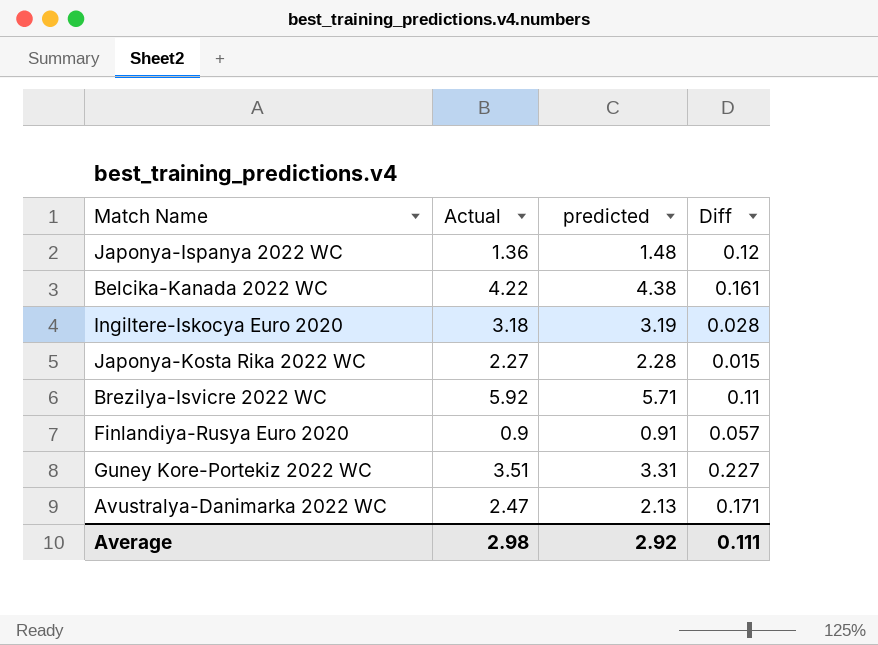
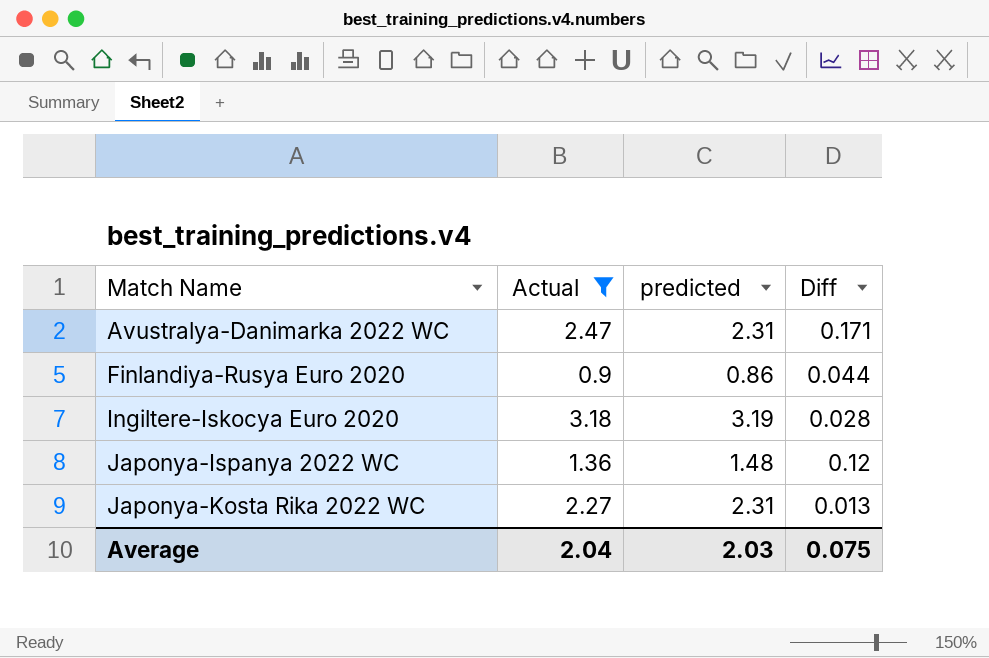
filter: none -> Actual <= 3.18
row order: none -> Match Name ascending
Avustralya-Danimarka 2022 WC | predicted: 2.13 -> 2.31
Finlandiya-Rusya Euro 2020 | predicted: 0.91 -> 0.86
Finlandiya-Rusya Euro 2020 | Diff: 0.057 -> 0.044
Japonya-Kosta Rika 2022 WC | predicted: 2.28 -> 2.31
Japonya-Kosta Rika 2022 WC | Diff: 0.015 -> 0.013
Average | Actual: 2.98 -> 2.04
Average | predicted: 2.92 -> 2.03
Average | Diff: 0.111 -> 0.075

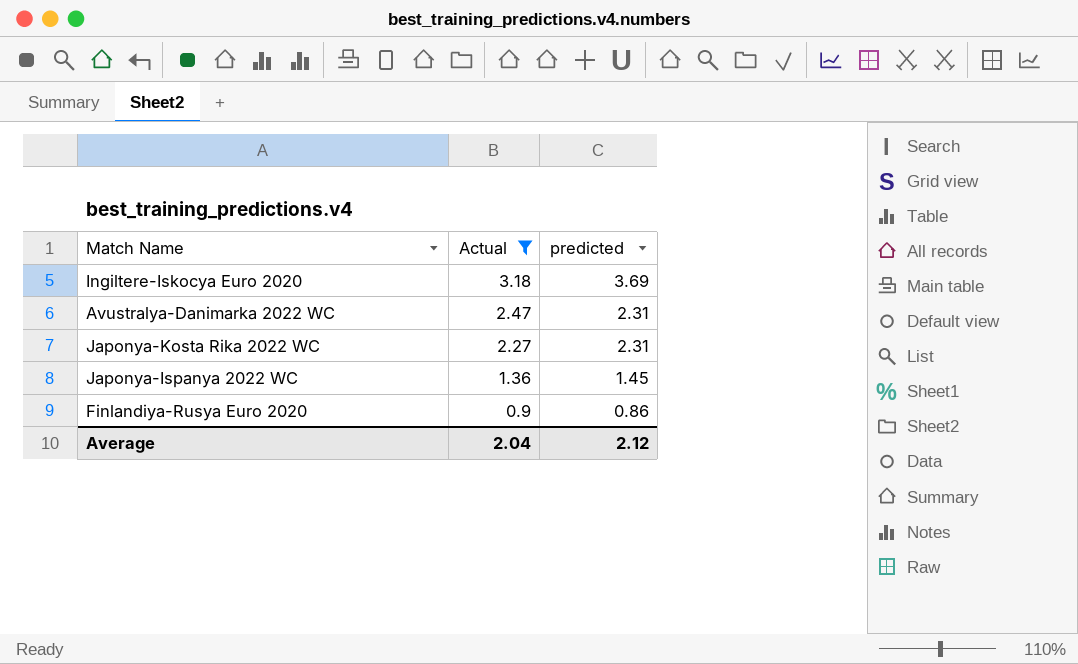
row order: Match Name ascending -> Actual descending
column Diff | position: 4 -> none
Ingiltere-Iskocya Euro 2020 | predicted: 3.19 -> 3.69
Japonya-Ispanya 2022 WC | predicted: 1.48 -> 1.45
Average | predicted: 2.03 -> 2.12

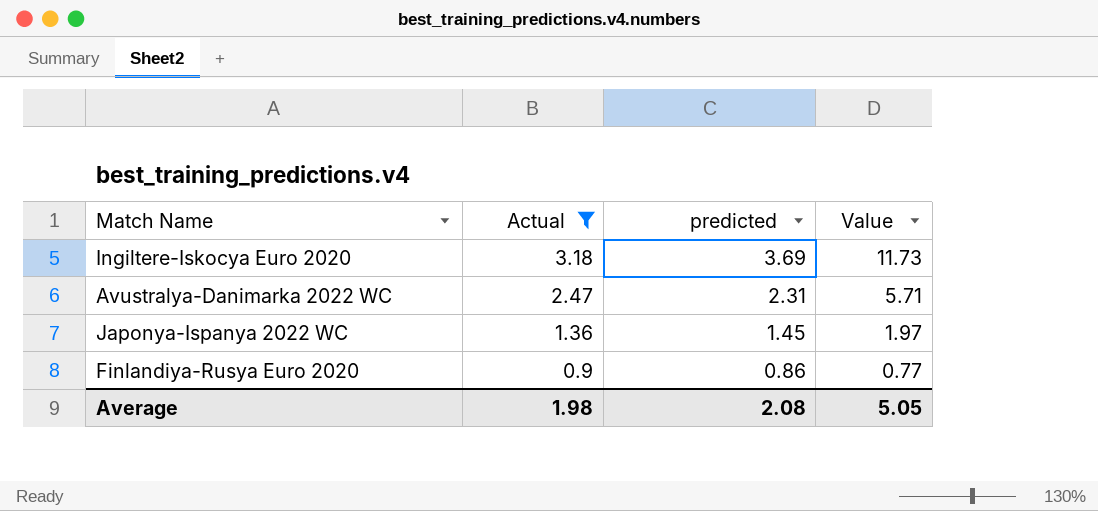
column Value | formula: none -> [Actual] * [predicted]
row Japonya-Kosta Rika 2022 WC: 2.27 | 2.31 -> none
Average | Actual: 2.04 -> 1.98
Average | predicted: 2.12 -> 2.08

